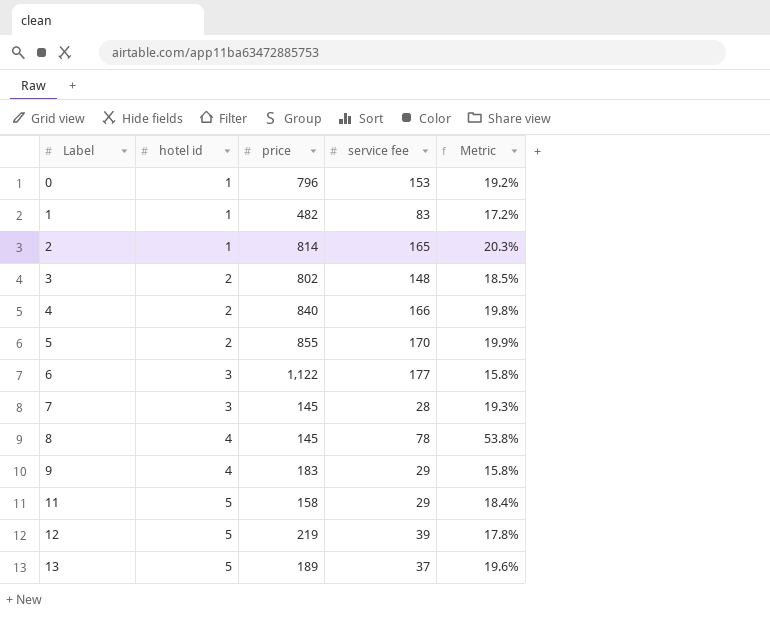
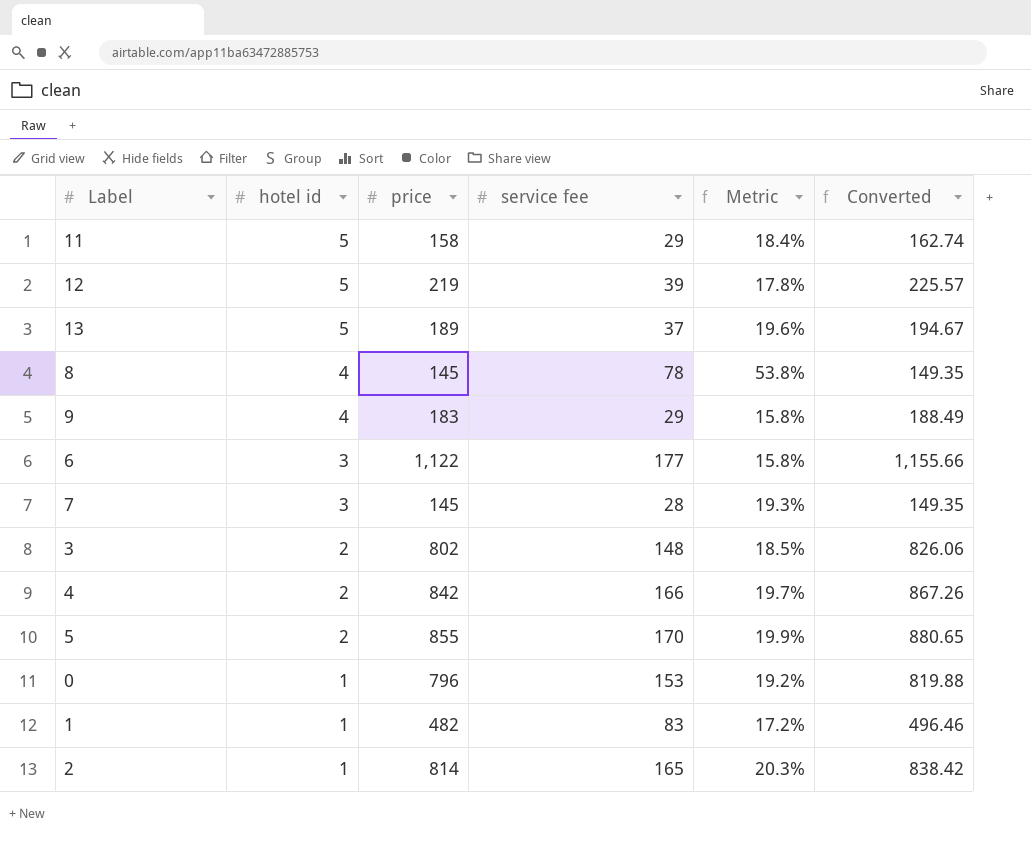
row order: Label ascending -> hotel id descending
column Converted | formula: none -> [price] * 1.03
4 | price: 840 -> 842
4 | Metric: 19.8% -> 19.7%

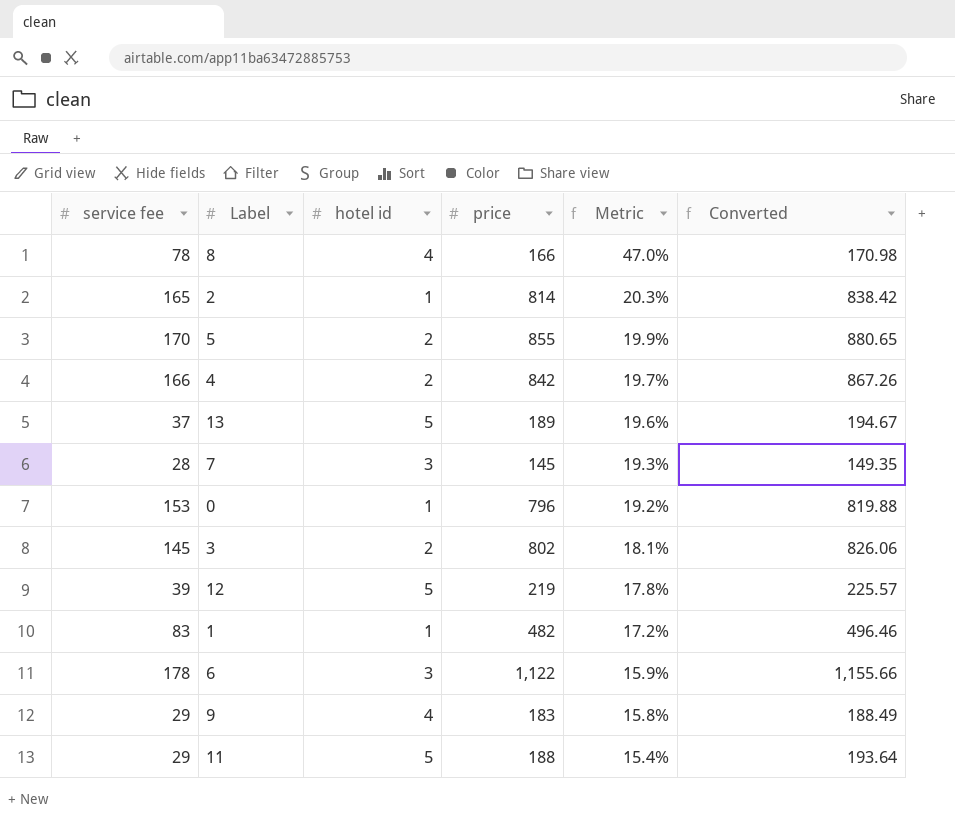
row order: hotel id descending -> Metric descending
column service fee | position: 4 -> 1
8 | price: 145 -> 166
8 | Metric: 53.8% -> 47.0%
8 | Converted: 149.35 -> 170.98
3 | service fee: 148 -> 145
3 | Metric: 18.5% -> 18.1%
6 | service fee: 177 -> 178
6 | Metric: 15.8% -> 15.9%
11 | price: 158 -> 188
11 | Metric: 18.4% -> 15.4%
11 | Converted: 162.74 -> 193.64

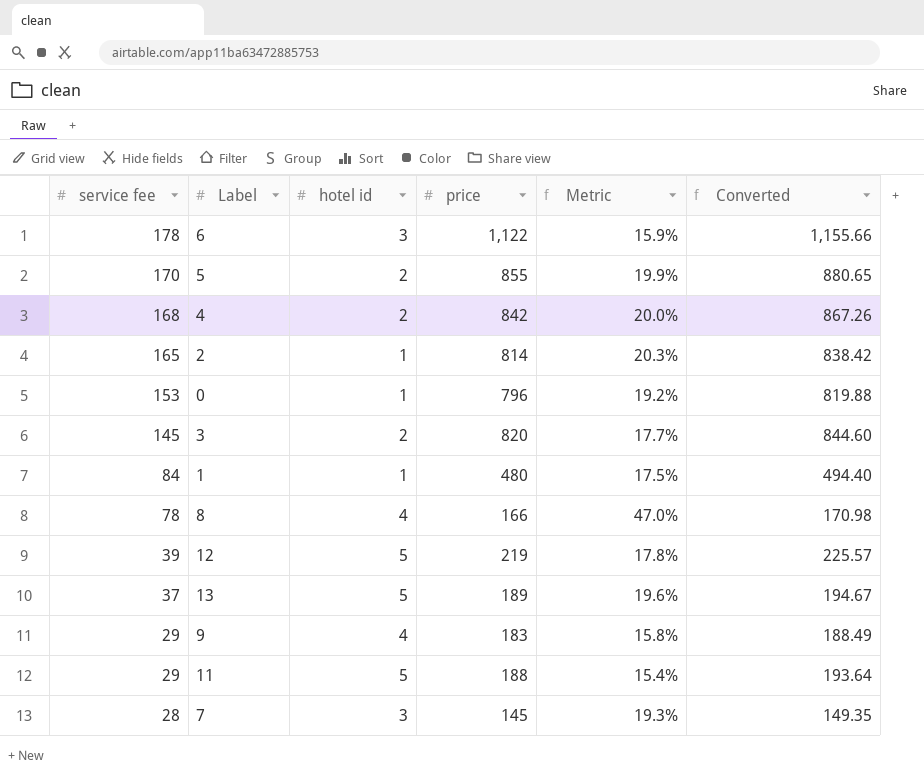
row order: Metric descending -> service fee descending
4 | service fee: 166 -> 168
4 | Metric: 19.7% -> 20.0%
3 | price: 802 -> 820
3 | Metric: 18.1% -> 17.7%
3 | Converted: 826.06 -> 844.60
1 | service fee: 83 -> 84
1 | price: 482 -> 480
1 | Metric: 17.2% -> 17.5%
1 | Converted: 496.46 -> 494.40

